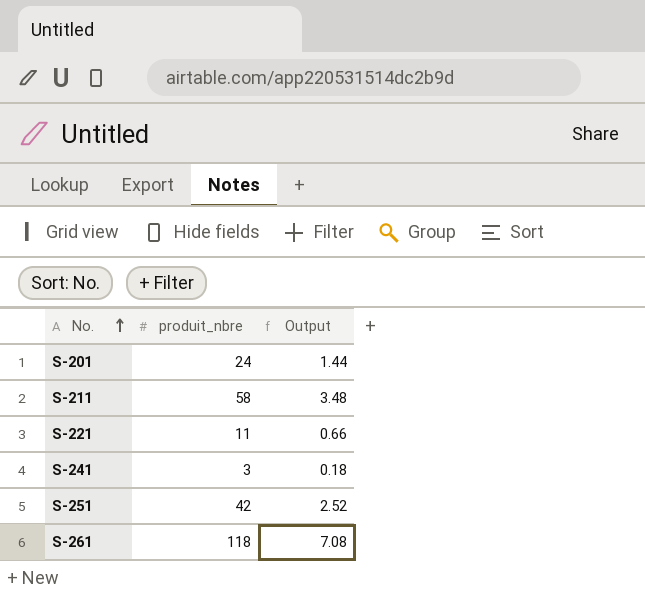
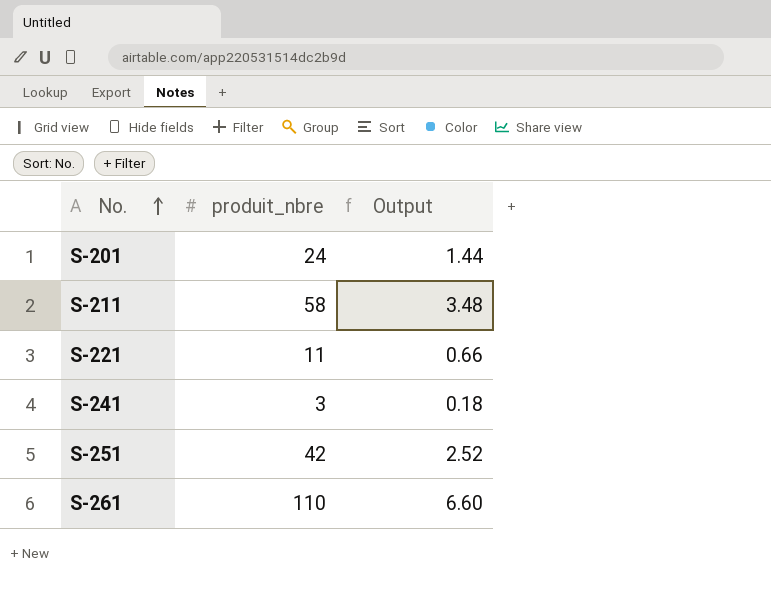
S-261 | produit_nbre: 118 -> 110
S-261 | Output: 7.08 -> 6.60

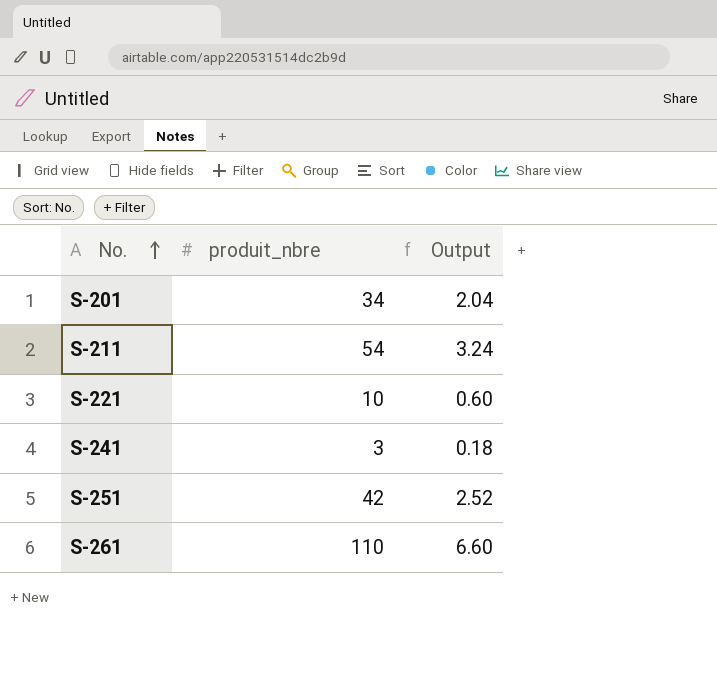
S-201 | produit_nbre: 24 -> 34
S-201 | Output: 1.44 -> 2.04
S-211 | produit_nbre: 58 -> 54
S-211 | Output: 3.48 -> 3.24
S-221 | produit_nbre: 11 -> 10
S-221 | Output: 0.66 -> 0.60

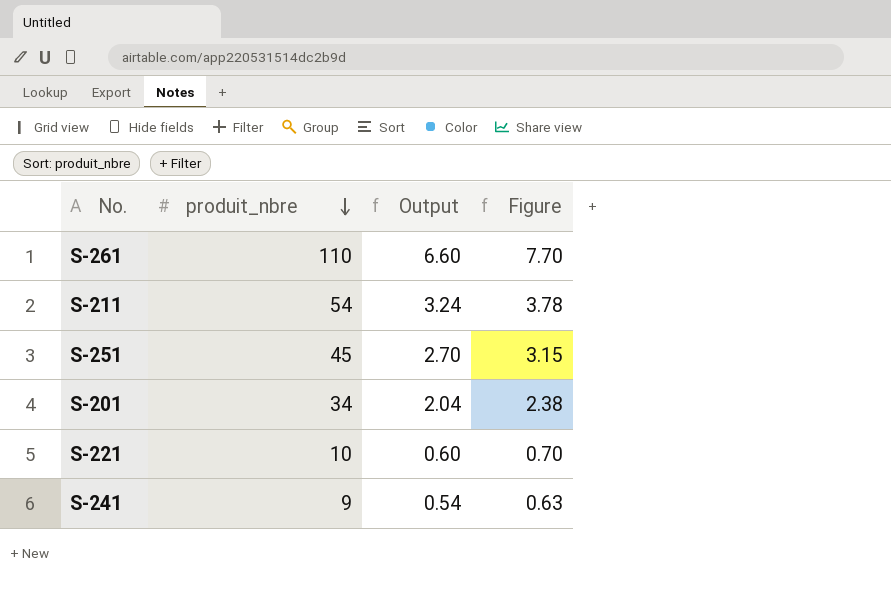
row order: No. ascending -> produit_nbre descending
column Figure | formula: none -> [produit_nbre] * 0.07
S-251 | produit_nbre: 42 -> 45
S-251 | Output: 2.52 -> 2.70
S-241 | produit_nbre: 3 -> 9
S-241 | Output: 0.18 -> 0.54

